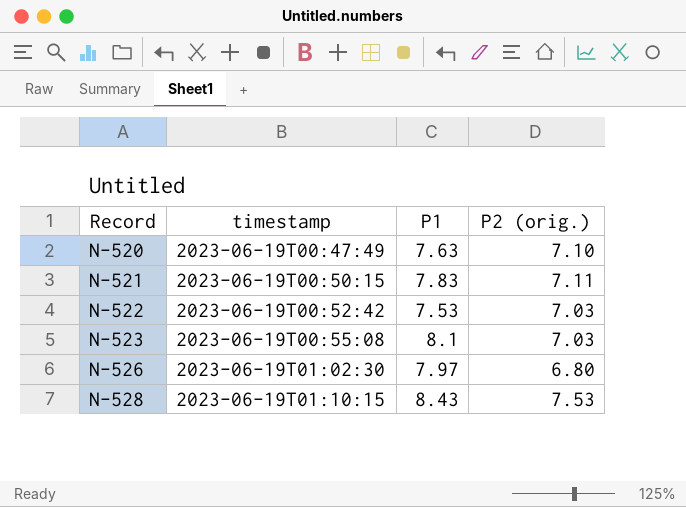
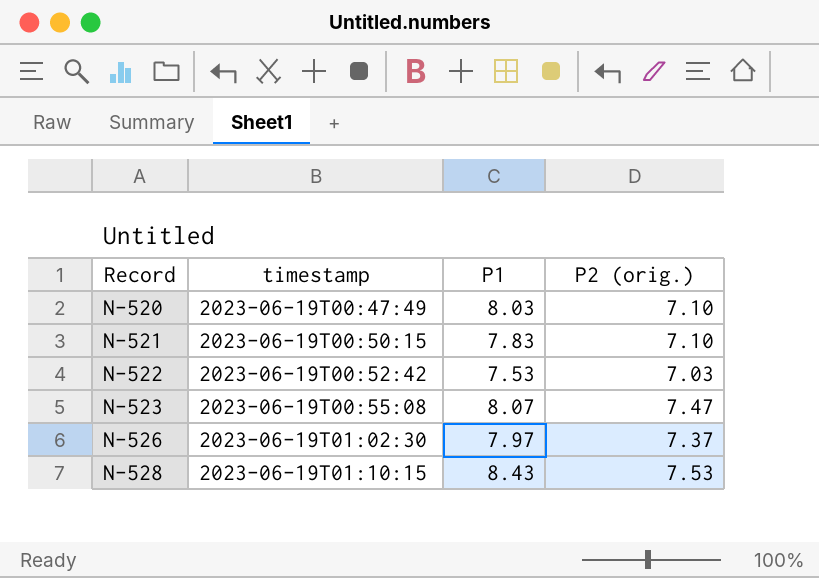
N-520 | P1: 7.63 -> 8.03
N-521 | P2 (orig.): 7.11 -> 7.10
N-523 | P1: 8.1 -> 8.07
N-523 | P2 (orig.): 7.03 -> 7.47
N-526 | P2 (orig.): 6.80 -> 7.37

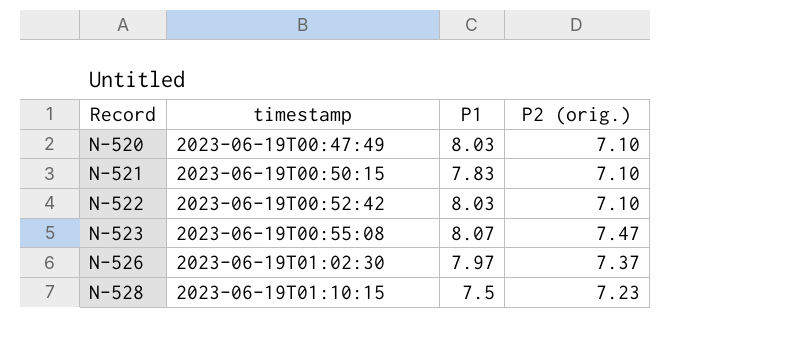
N-522 | P1: 7.53 -> 8.03
N-522 | P2 (orig.): 7.03 -> 7.10
N-528 | P1: 8.43 -> 7.5
N-528 | P2 (orig.): 7.53 -> 7.23

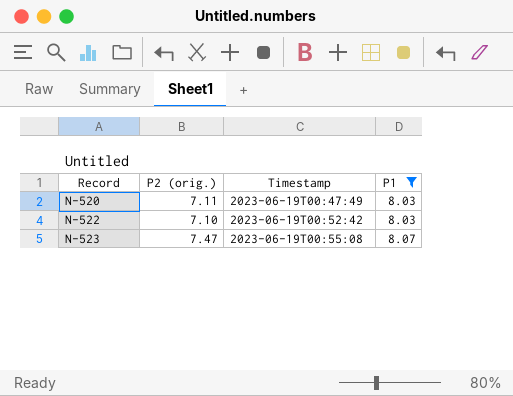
filter: none -> P1 >= 8.03
column P2 (orig.) | position: 4 -> 2
column name: timestamp -> Timestamp
N-520 | P2 (orig.): 7.10 -> 7.11

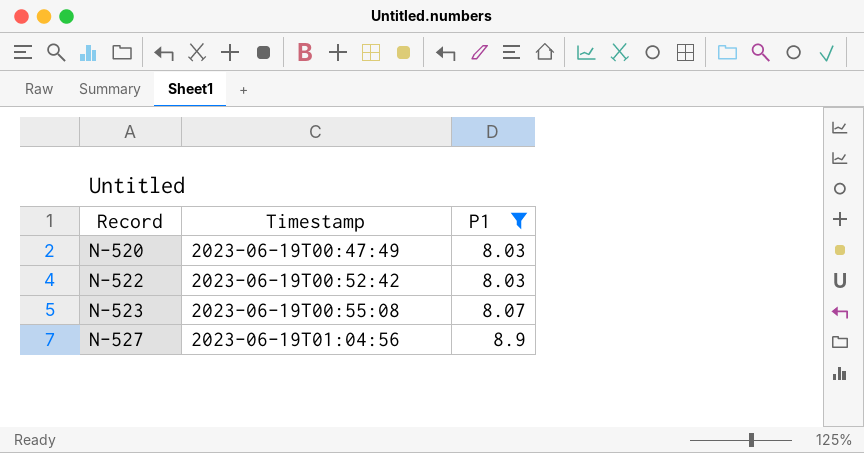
column P2 (orig.) | position: 2 -> none
row N-527: none -> 2023-06-19T01:04:56 | 8.9

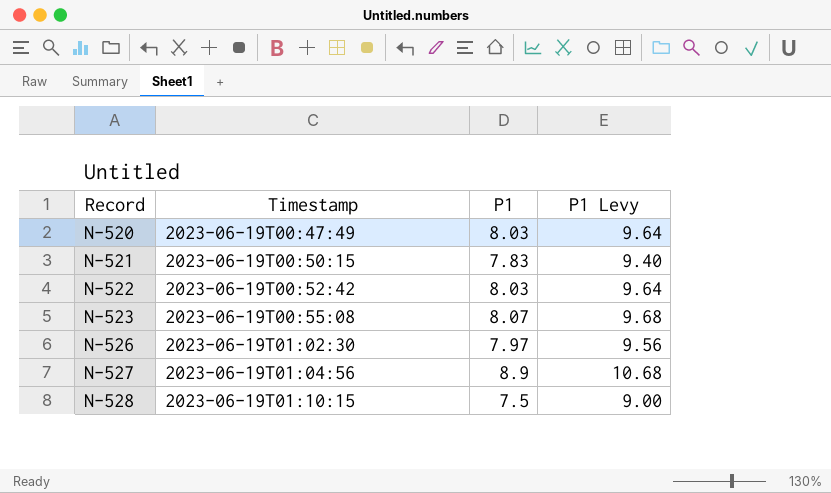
filter: P1 >= 8.03 -> none
column P1 Levy | formula: none -> [P1] * 1.2

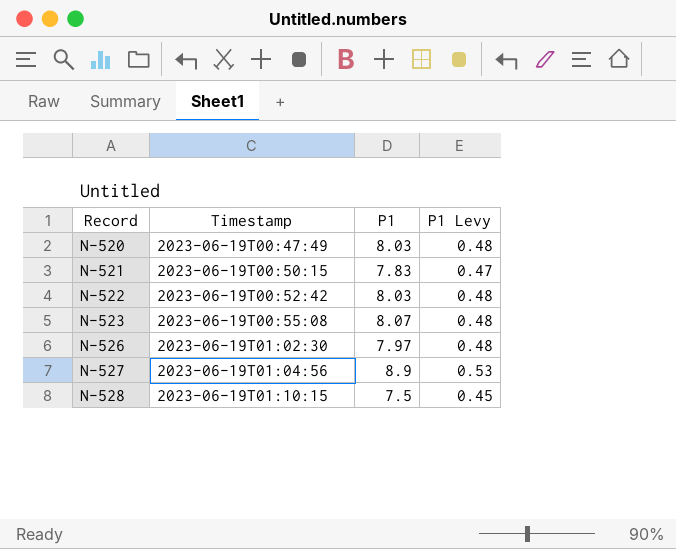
column P1 Levy | formula: [P1] * 1.2 -> [P1] * 0.06

